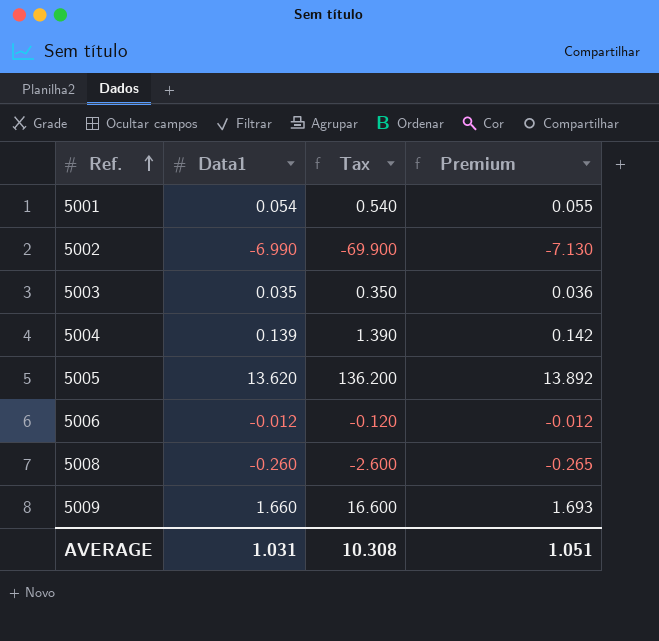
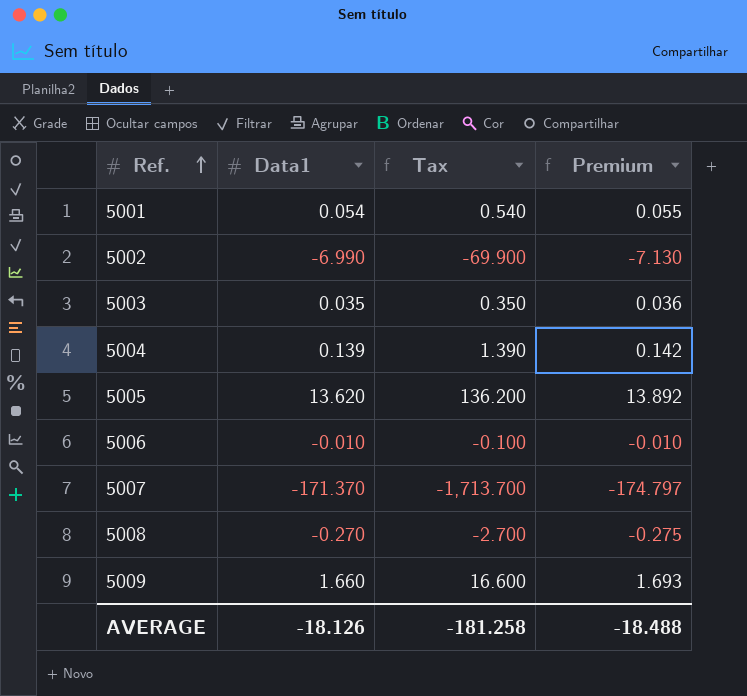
5006 | Data1: -0.012 -> -0.010
5006 | Tax: -0.120 -> -0.100
5006 | Premium: -0.012 -> -0.010
row 5007: none -> -171.370 | -1,713.700 | -174.797
5008 | Data1: -0.260 -> -0.270
5008 | Tax: -2.600 -> -2.700
5008 | Premium: -0.265 -> -0.275
AVERAGE | Data1: 1.031 -> -18.126
AVERAGE | Tax: 10.308 -> -181.258
AVERAGE | Premium: 1.051 -> -18.488

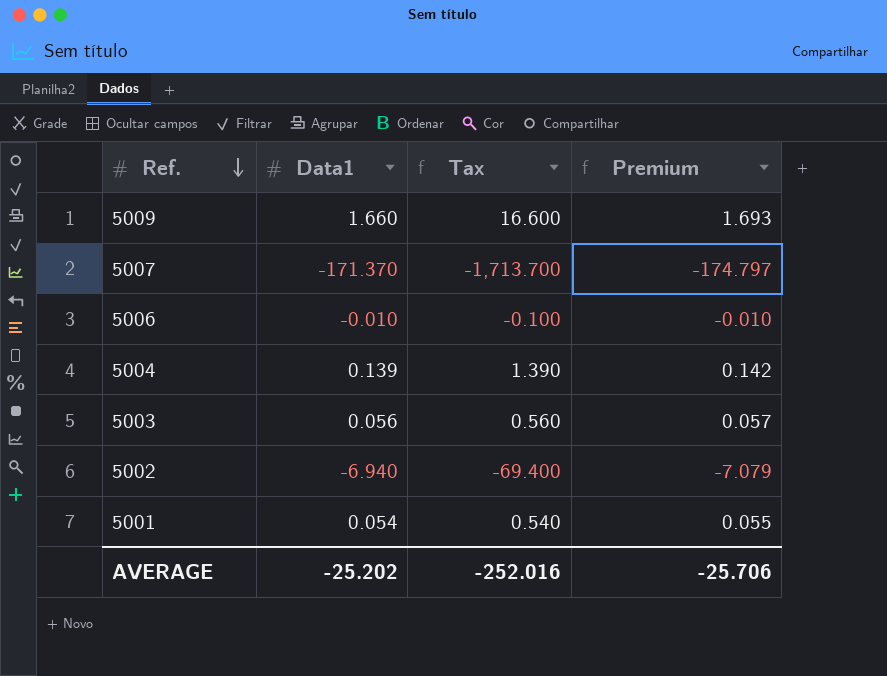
row order: Ref. ascending -> Ref. descending
row 5005: 13.620 | 136.200 | 13.892 -> none
row 5008: -0.270 | -2.700 | -0.275 -> none
5003 | Data1: 0.035 -> 0.056
5003 | Tax: 0.350 -> 0.560
5003 | Premium: 0.036 -> 0.057
5002 | Data1: -6.990 -> -6.940
5002 | Tax: -69.900 -> -69.400
5002 | Premium: -7.130 -> -7.079
AVERAGE | Data1: -18.126 -> -25.202
AVERAGE | Tax: -181.258 -> -252.016
AVERAGE | Premium: -18.488 -> -25.706

